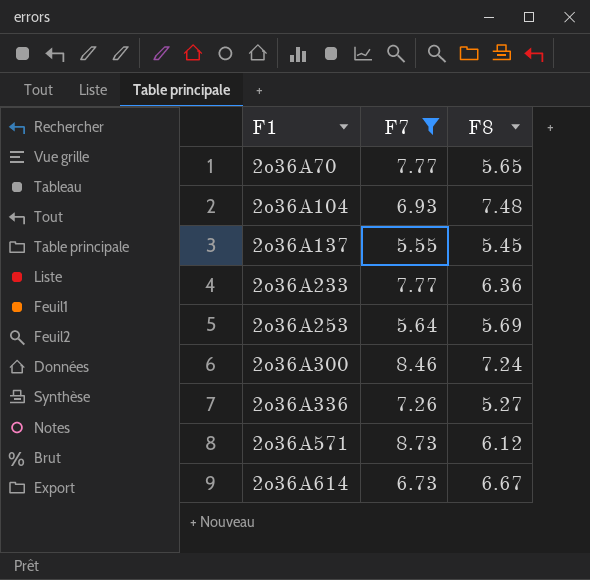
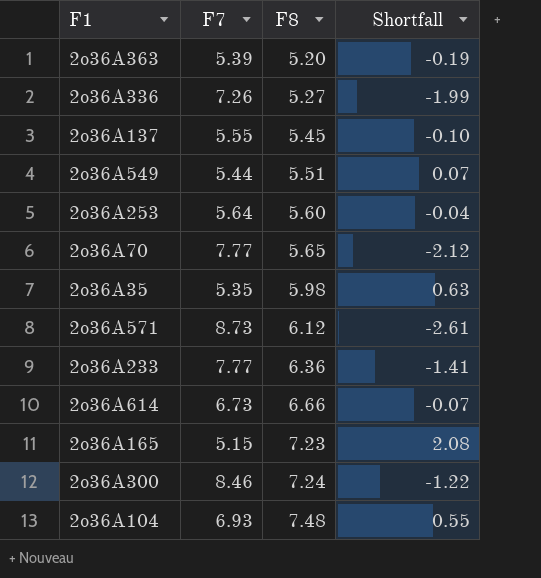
filter: F7 >= 5.55 -> none
row order: F1 ascending -> F8 ascending
column Shortfall | formula: none -> [F8] - [F7]
2o36A253 | F8: 5.69 -> 5.60
2o36A614 | F8: 6.67 -> 6.66

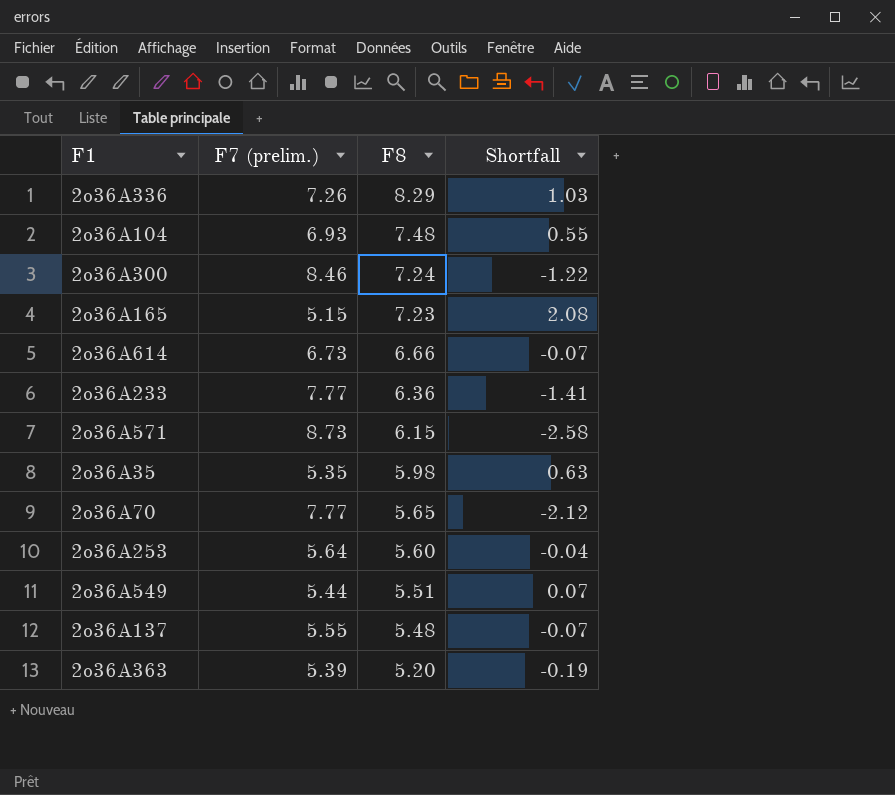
row order: F8 ascending -> F8 descending
column name: F7 -> F7 (prelim.)
2o36A336 | F8: 5.27 -> 8.29
2o36A336 | Shortfall: -1.99 -> 1.03
2o36A571 | F8: 6.12 -> 6.15
2o36A571 | Shortfall: -2.61 -> -2.58
2o36A137 | F8: 5.45 -> 5.48
2o36A137 | Shortfall: -0.10 -> -0.07

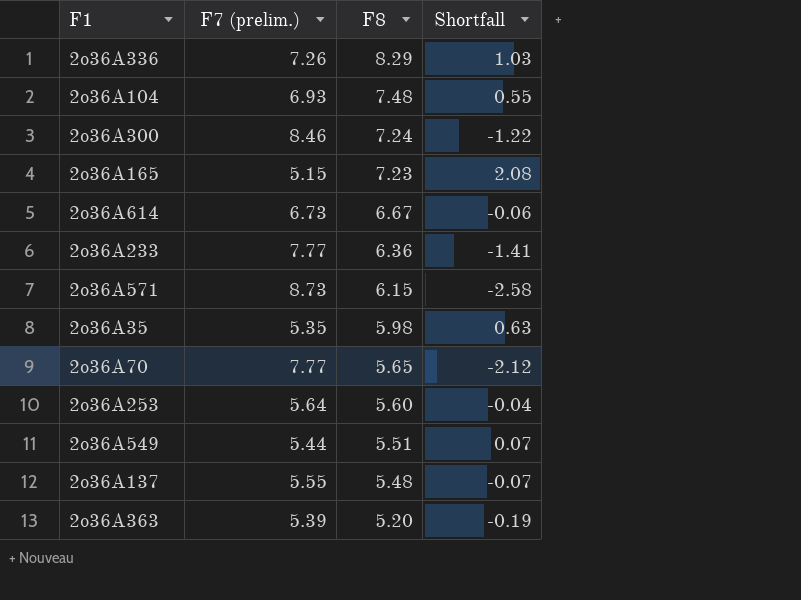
2o36A614 | F8: 6.66 -> 6.67
2o36A614 | Shortfall: -0.07 -> -0.06

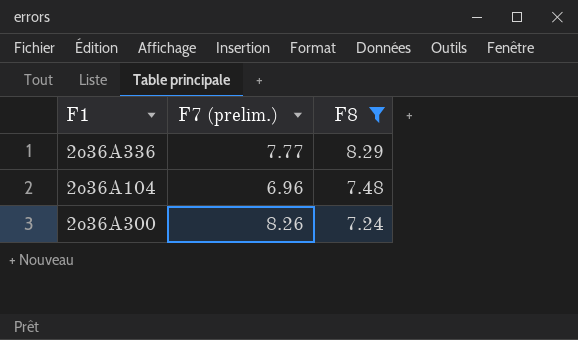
filter: none -> F8 >= 7.24
column Shortfall | formula: [F8] - [F7 (prelim.)] -> none
2o36A336 | F7 (prelim.): 7.26 -> 7.77
2o36A104 | F7 (prelim.): 6.93 -> 6.96
2o36A300 | F7 (prelim.): 8.46 -> 8.26

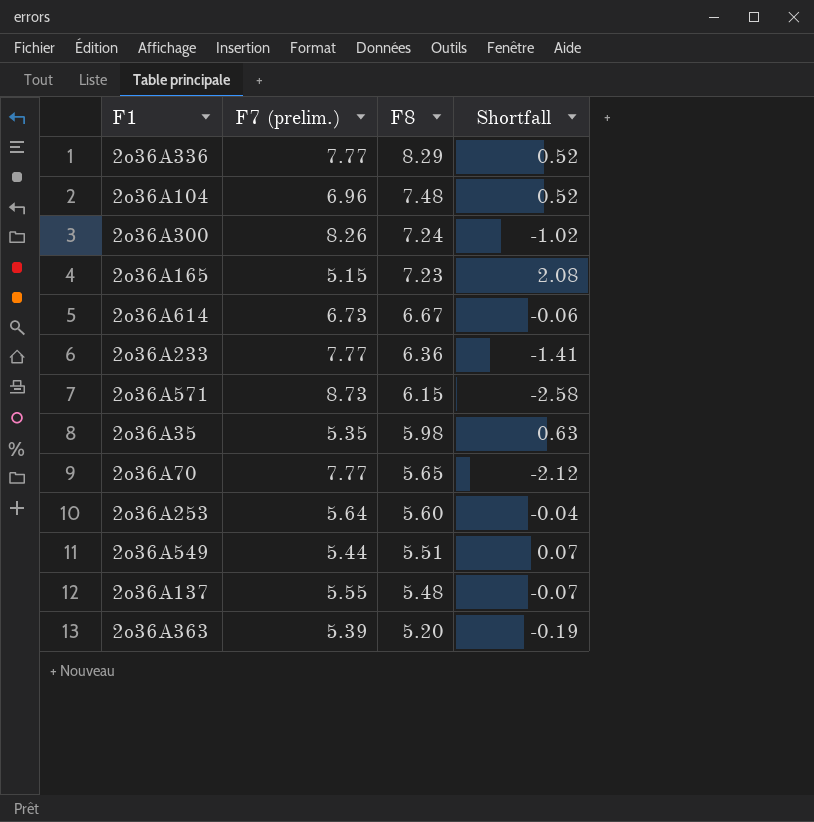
filter: F8 >= 7.24 -> none
column Shortfall | formula: none -> [F8] - [F7 (prelim.)]

